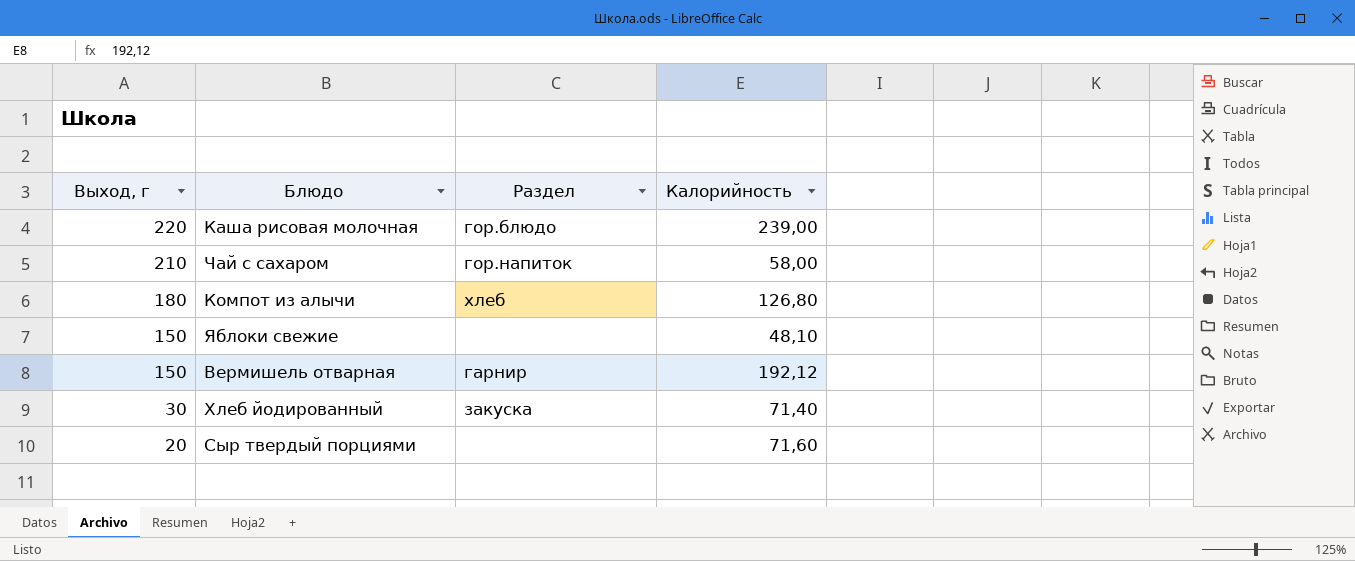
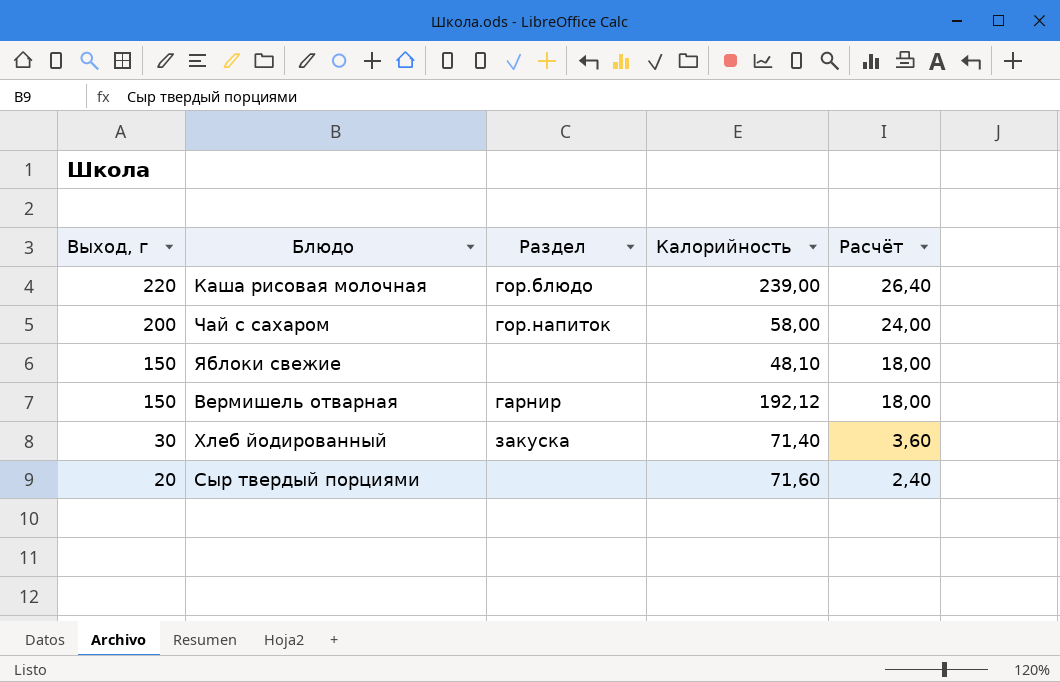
column Расчёт | formula: none -> [Выход, г] * 0,12
row Компот из алычи: 180 | хлеб | 126,80 -> none
Чай с сахаром | Выход, г: 210 -> 200

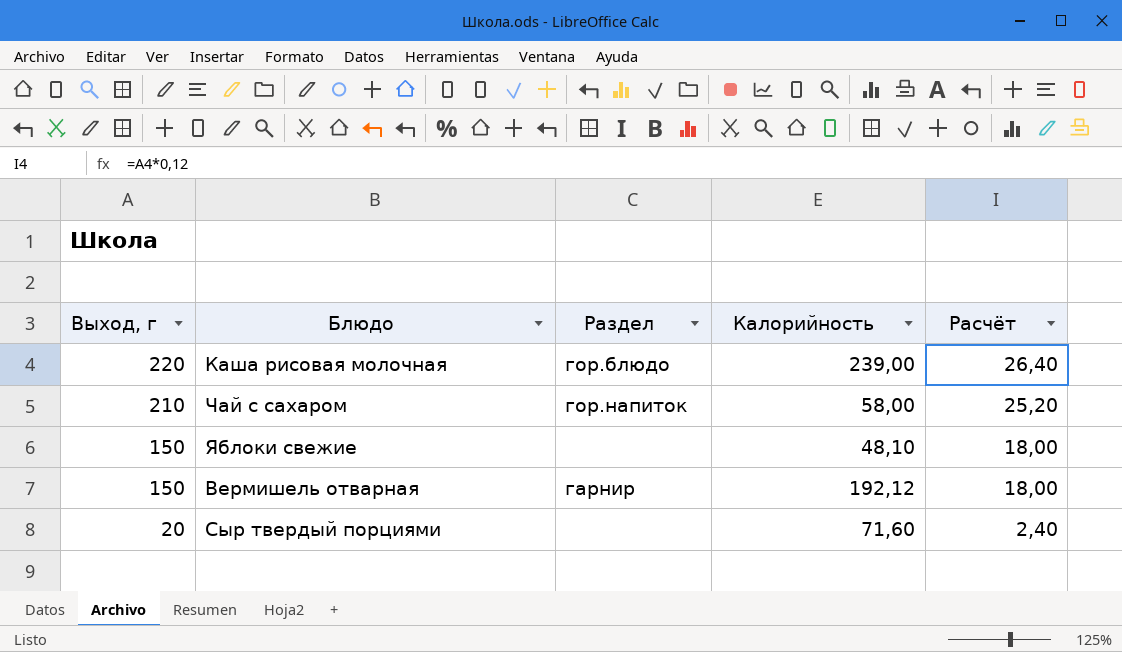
row Хлеб йодированный: 30 | закуска | 71,40 | 3,60 -> none
Чай с сахаром | Выход, г: 200 -> 210
Чай с сахаром | Расчёт: 24,00 -> 25,20

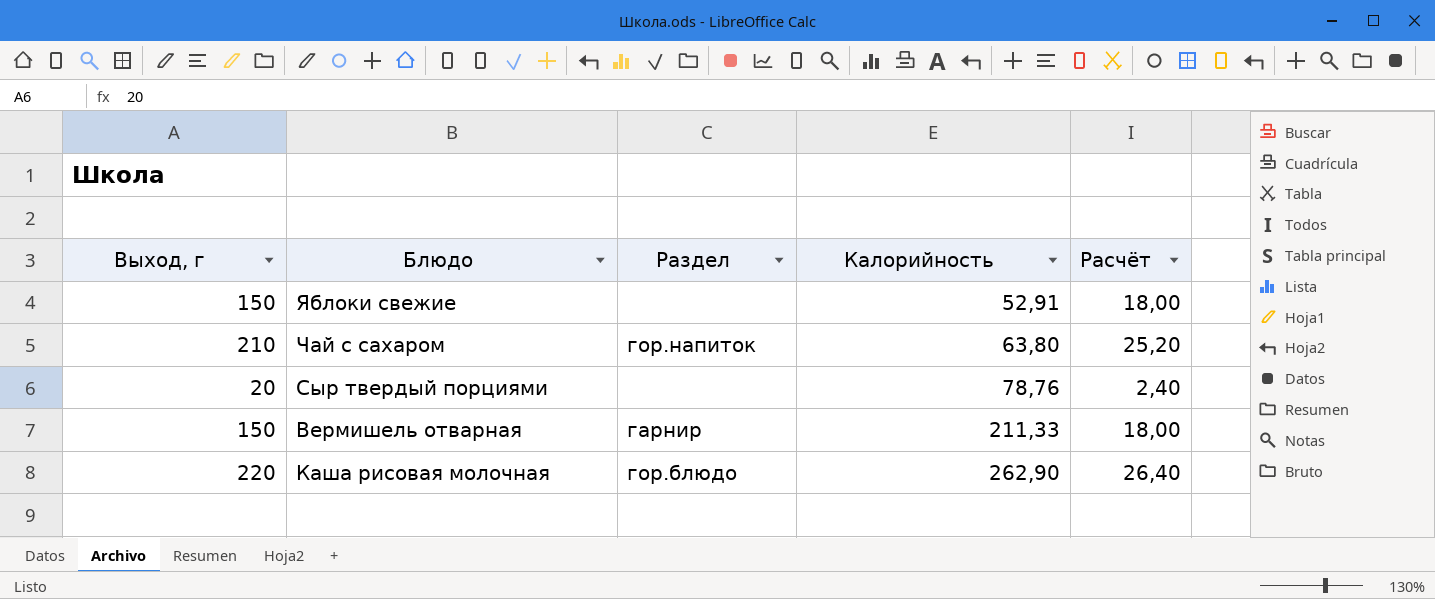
row order: Выход, г descending -> Калорийность ascending
Яблоки свежие | Калорийность: 48,10 -> 52,91
Чай с сахаром | Калорийность: 58,00 -> 63,80
Сыр твердый порциями | Калорийность: 71,60 -> 78,76
Вермишель отварная | Калорийность: 192,12 -> 211,33
Каша рисовая молочная | Калорийность: 239,00 -> 262,90

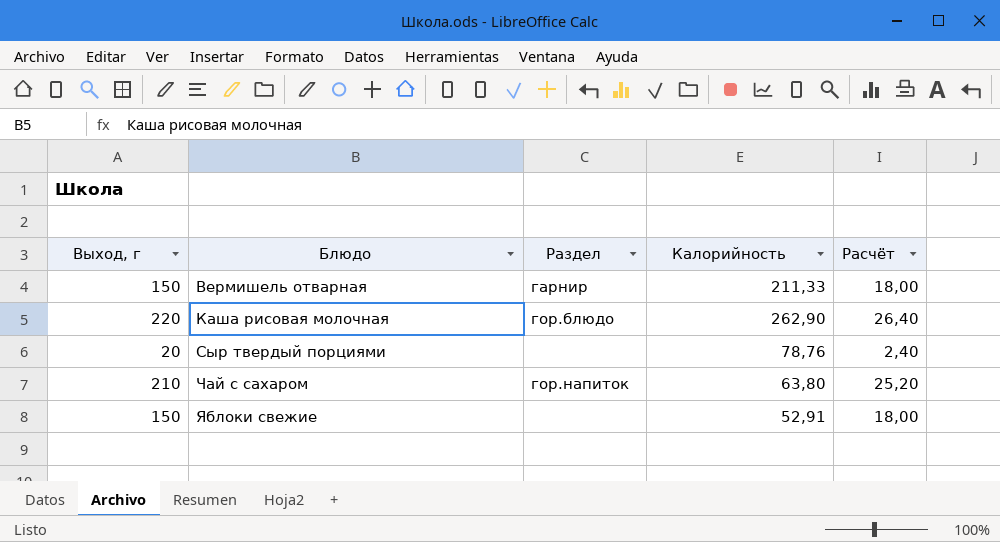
row order: Калорийность ascending -> Блюдо ascending

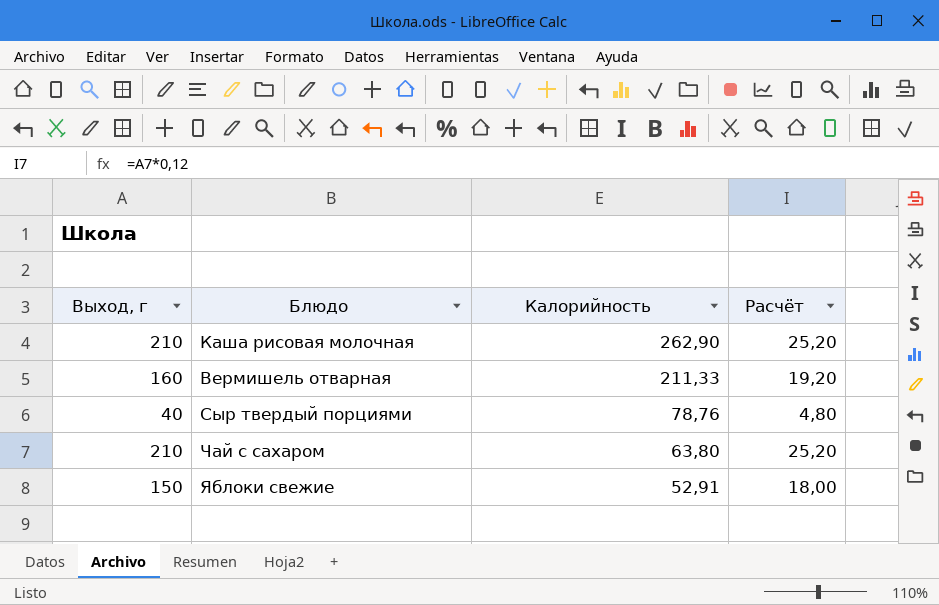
row order: Блюдо ascending -> Калорийность descending
column Раздел | position: 3 -> none
Каша рисовая молочная | Выход, г: 220 -> 210
Каша рисовая молочная | Расчёт: 26,40 -> 25,20
Вермишель отварная | Выход, г: 150 -> 160
Вермишель отварная | Расчёт: 18,00 -> 19,20
Сыр твердый порциями | Выход, г: 20 -> 40
Сыр твердый порциями | Расчёт: 2,40 -> 4,80

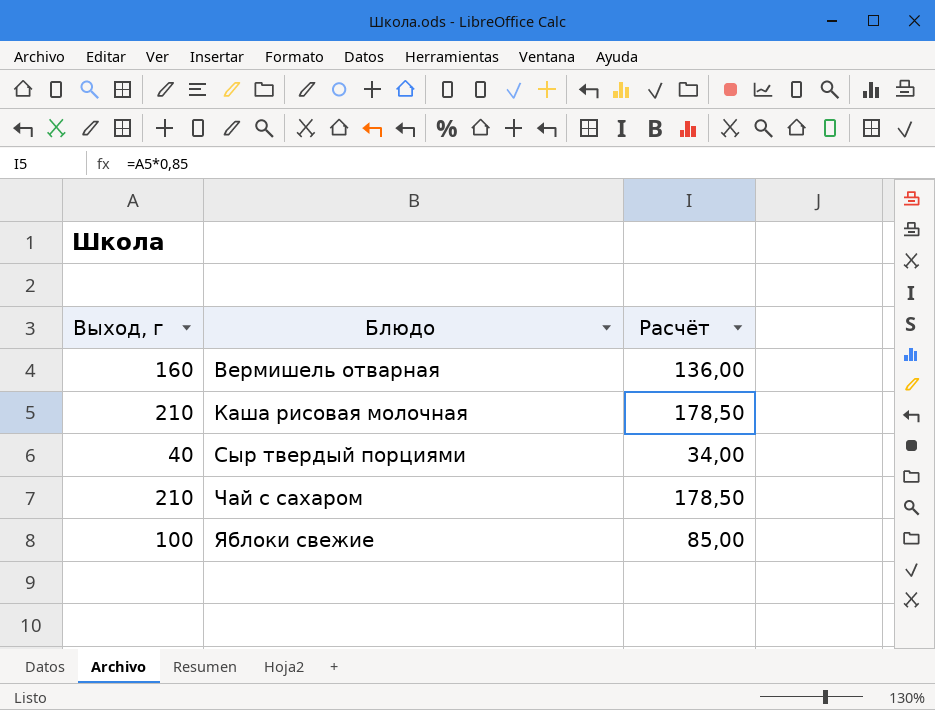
row order: Калорийность descending -> Блюдо ascending
column Калорийность | position: 3 -> none
column Расчёт | formula: [Выход, г] * 0,12 -> [Выход, г] * 0,85
Яблоки свежие | Выход, г: 150 -> 100

